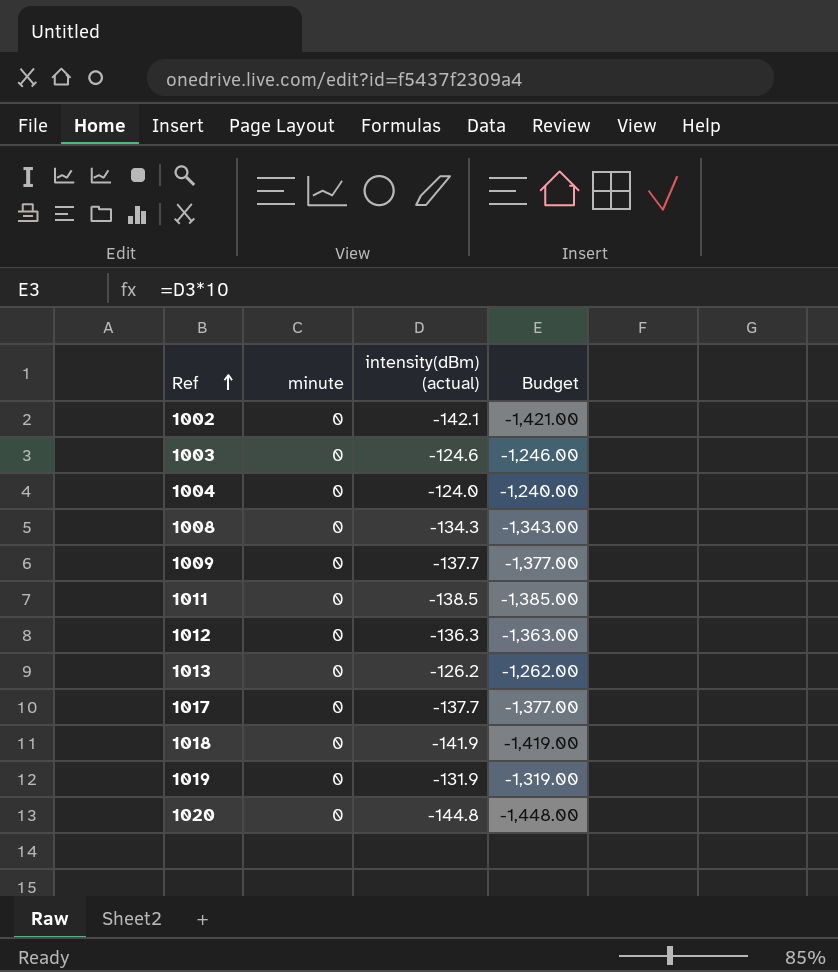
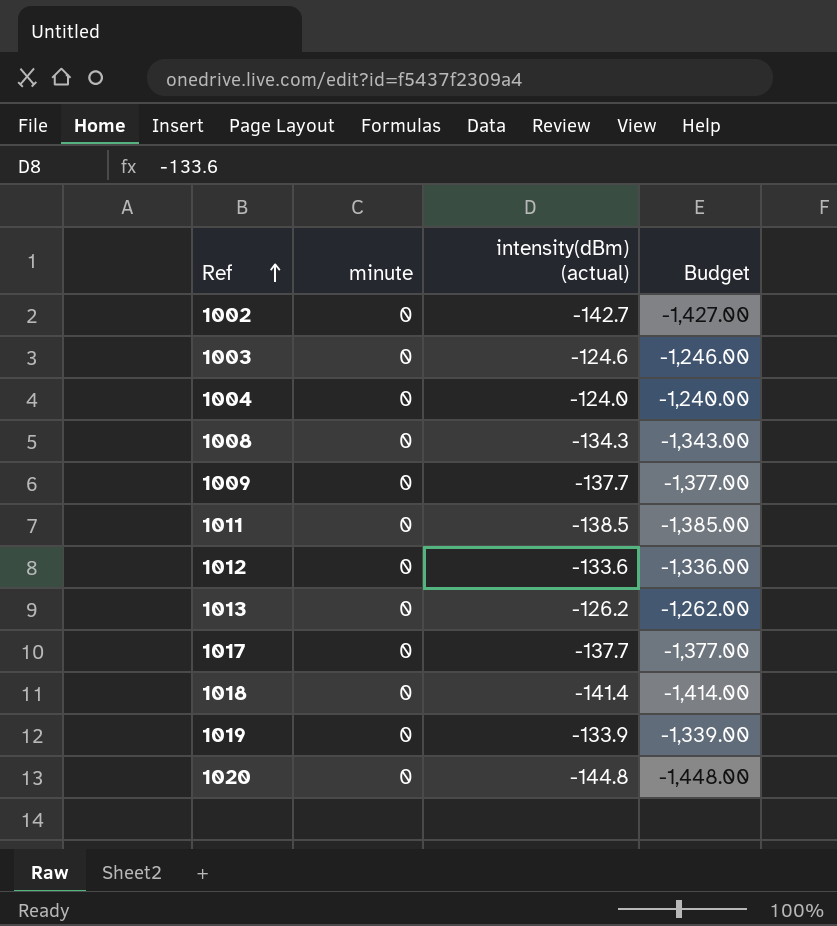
1002 | intensity(dBm) (actual): -142.1 -> -142.7
1002 | Budget: -1,421.00 -> -1,427.00
1012 | intensity(dBm) (actual): -136.3 -> -133.6
1012 | Budget: -1,363.00 -> -1,336.00
1018 | intensity(dBm) (actual): -141.9 -> -141.4
1018 | Budget: -1,419.00 -> -1,414.00
1019 | intensity(dBm) (actual): -131.9 -> -133.9
1019 | Budget: -1,319.00 -> -1,339.00

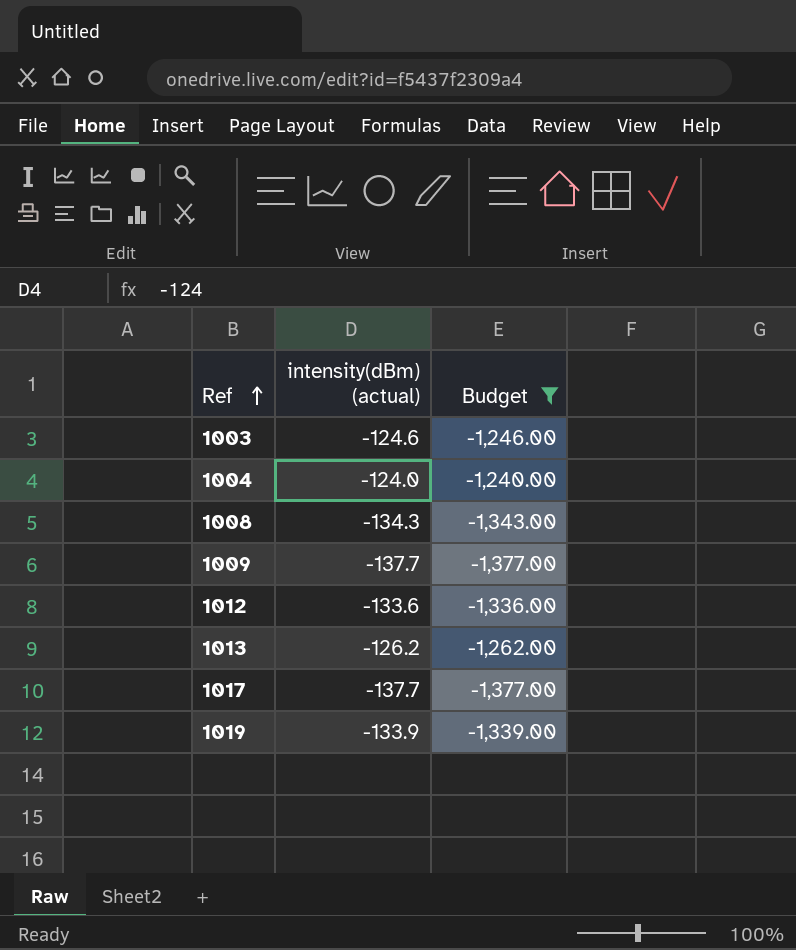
filter: none -> Budget >= -1,377.00
column minute | position: 2 -> none

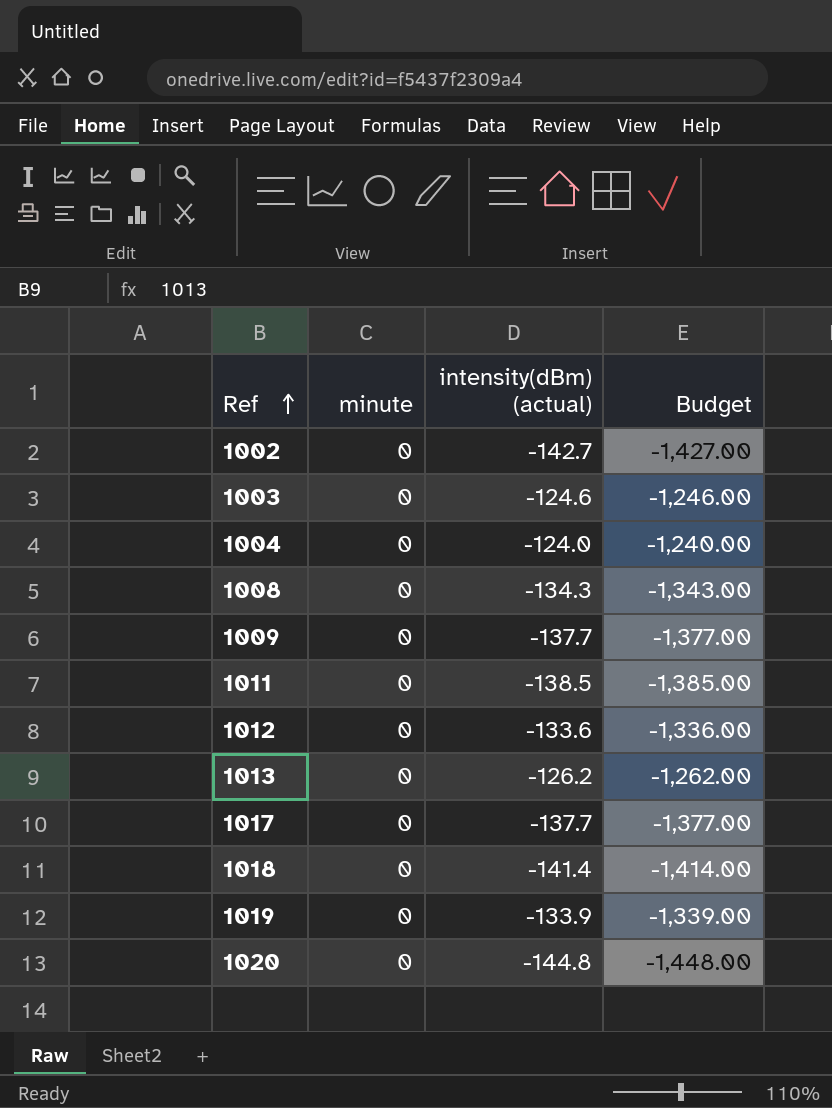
filter: Budget >= -1,377.00 -> none
column minute | position: none -> 2

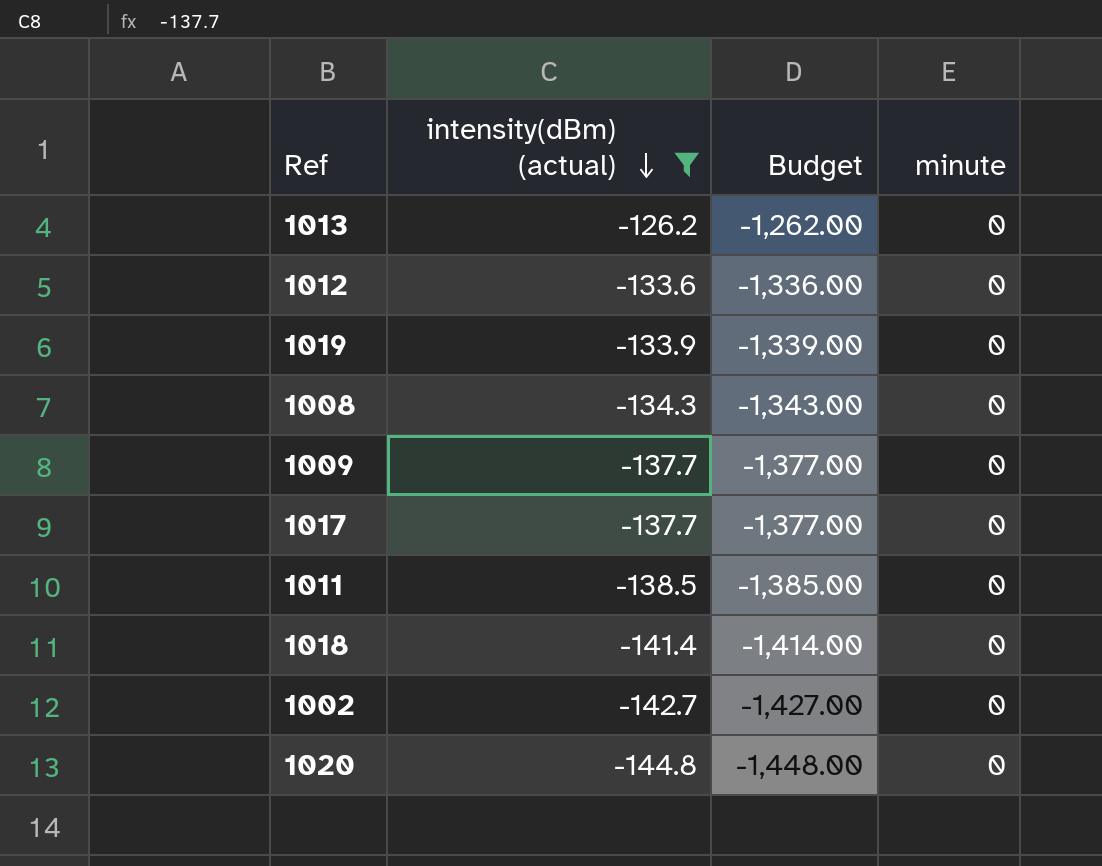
filter: none -> intensity(dBm) (actual) <= -126.2
row order: Ref ascending -> intensity(dBm) (actual) descending
column minute | position: 2 -> 4

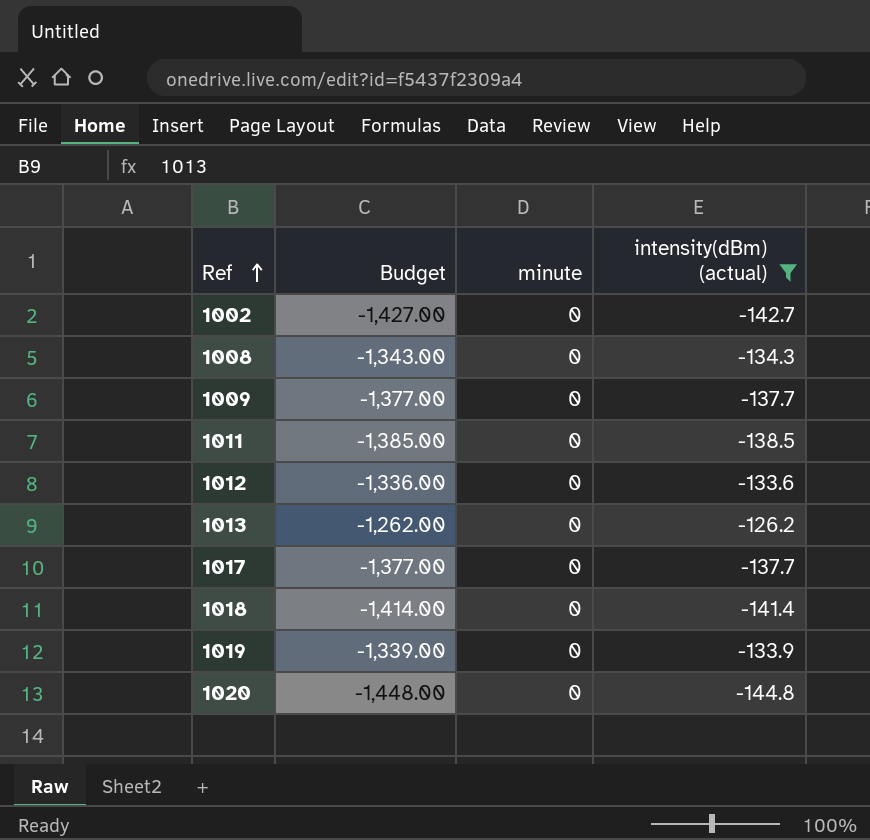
row order: intensity(dBm) (actual) descending -> Ref ascending
column intensity(dBm) (actual) | position: 2 -> 4

